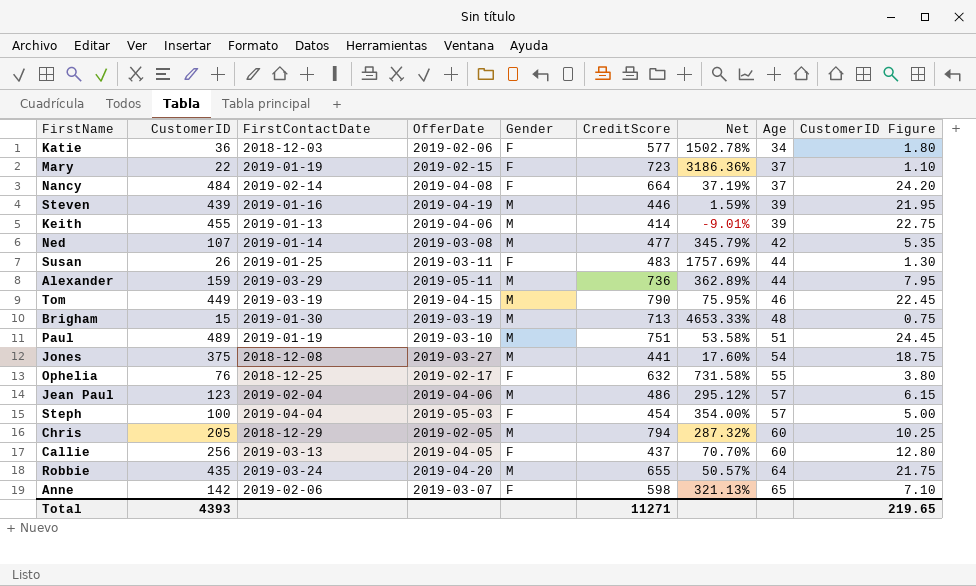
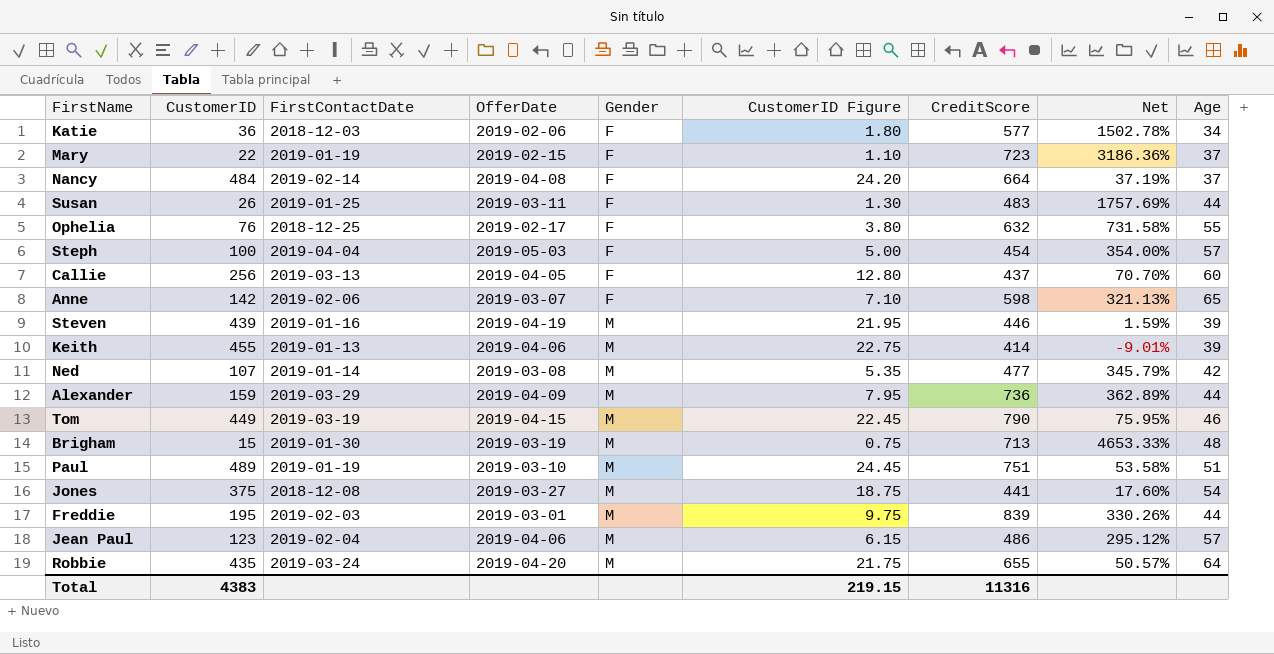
row order: Age ascending -> Gender ascending
column CustomerID Figure | position: 9 -> 6
row Chris: 205 | 2018-12-29 | 2019-02-05 | M | 794 | 287.32% | 60 | 10.25 -> none
Alexander | OfferDate: 2019-05-11 -> 2019-04-09
row Freddie: none -> 195 | 2019-02-03 | 2019-03-01 | M | 9.75 | 839 | 330.26% | 44
Total | CustomerID: 4393 -> 4383
Total | CustomerID Figure: 219.65 -> 219.15
Total | CreditScore: 11271 -> 11316

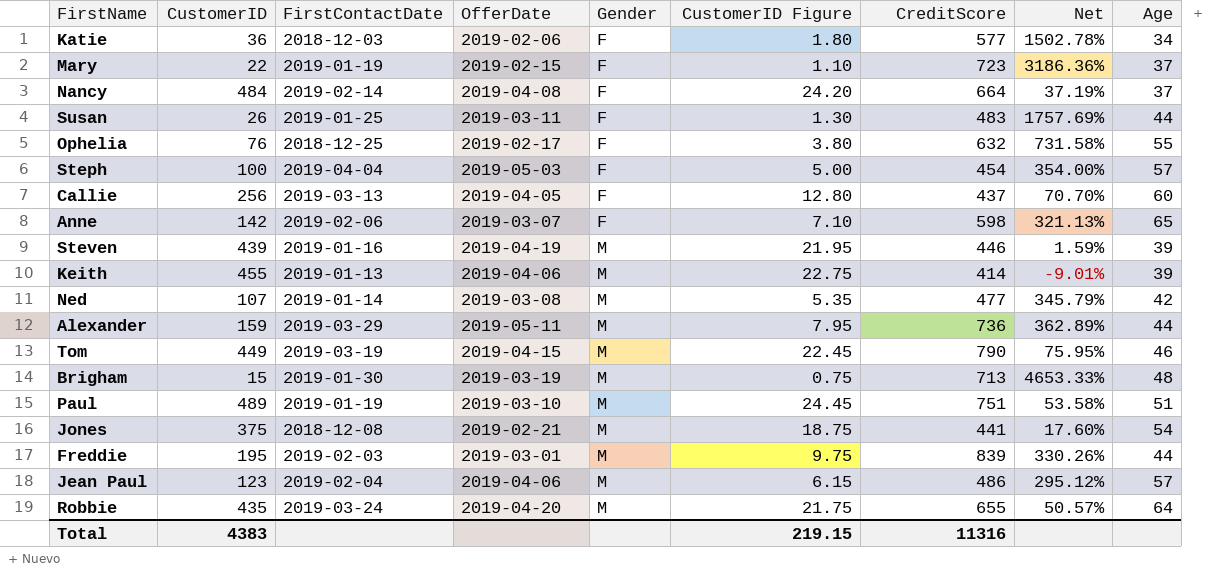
Alexander | OfferDate: 2019-04-09 -> 2019-05-11
Jones | OfferDate: 2019-03-27 -> 2019-02-21

